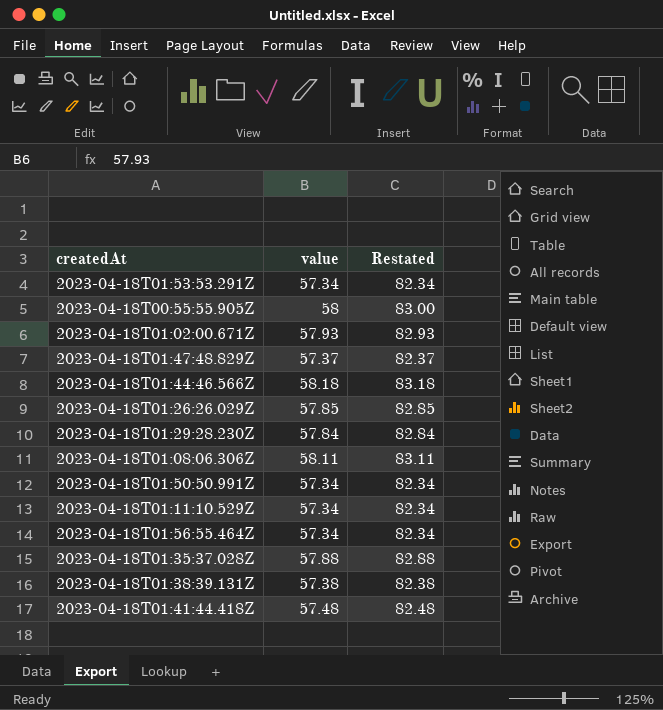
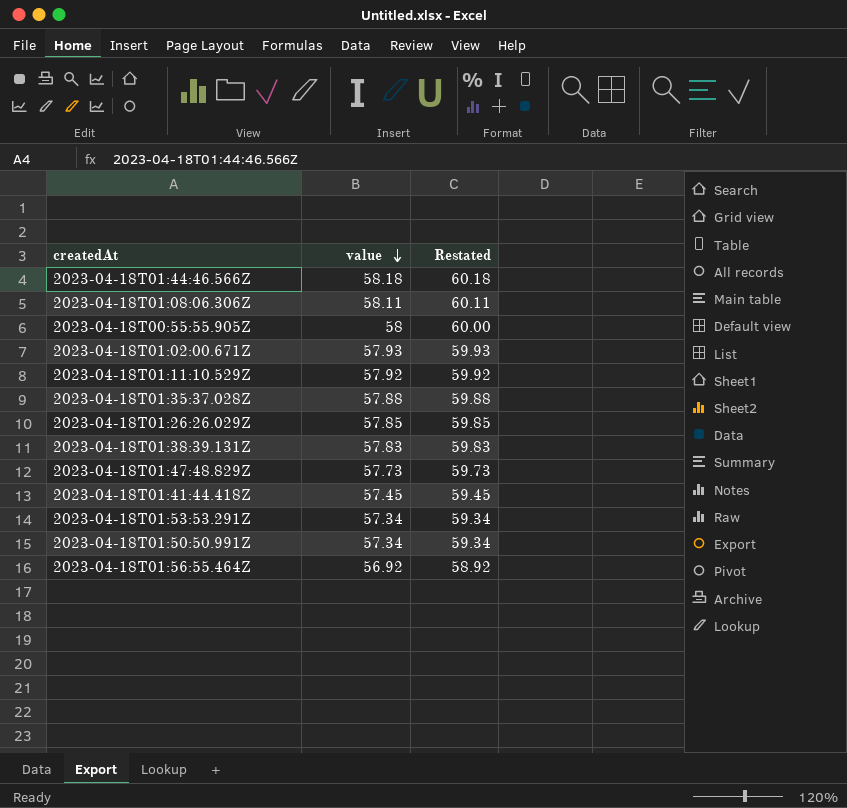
row order: none -> value descending
column Restated | formula: [value] + 25 -> [value] + 2
row 2023-04-18T01:29:28.230Z: 57.84 | 82.84 -> none
2023-04-18T01:11:10.529Z | value: 57.34 -> 57.92
2023-04-18T01:38:39.131Z | value: 57.38 -> 57.83
2023-04-18T01:47:48.829Z | value: 57.37 -> 57.73
2023-04-18T01:41:44.418Z | value: 57.48 -> 57.45
2023-04-18T01:56:55.464Z | value: 57.34 -> 56.92

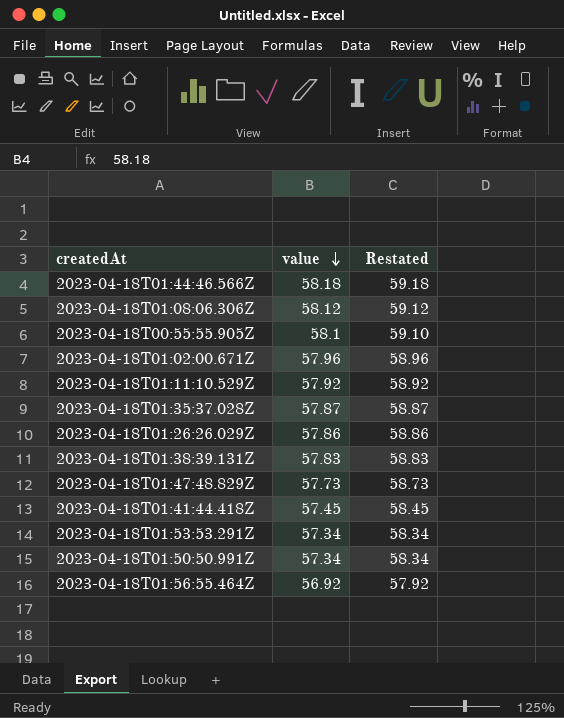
column Restated | formula: [value] + 2 -> [value] + 1
2023-04-18T01:08:06.306Z | value: 58.11 -> 58.12
2023-04-18T00:55:55.905Z | value: 58 -> 58.1
2023-04-18T01:02:00.671Z | value: 57.93 -> 57.96
2023-04-18T01:35:37.028Z | value: 57.88 -> 57.87
2023-04-18T01:26:26.029Z | value: 57.85 -> 57.86

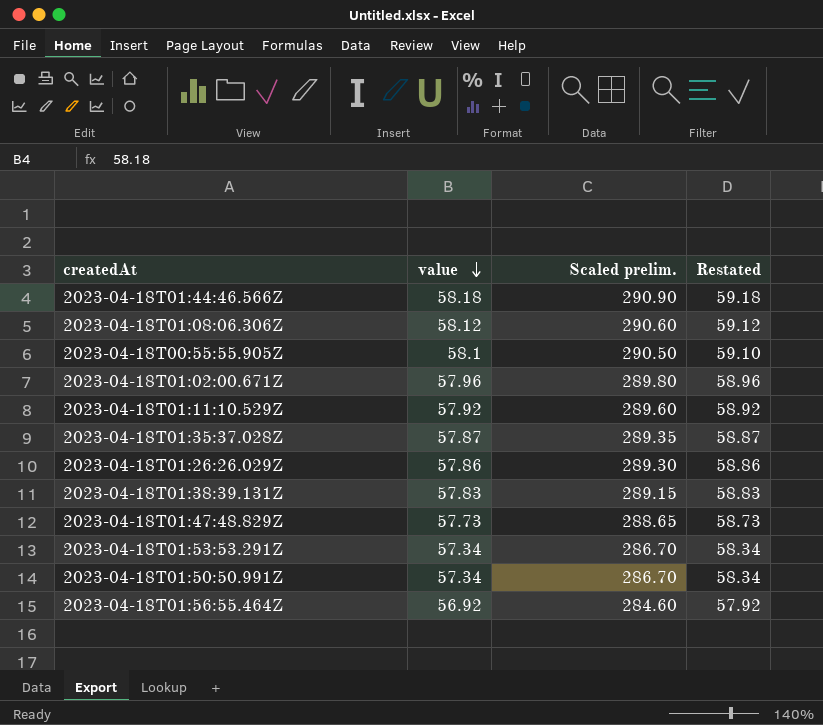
column Scaled prelim. | formula: none -> [value] * 5
row 2023-04-18T01:41:44.418Z: 57.45 | 58.45 -> none

